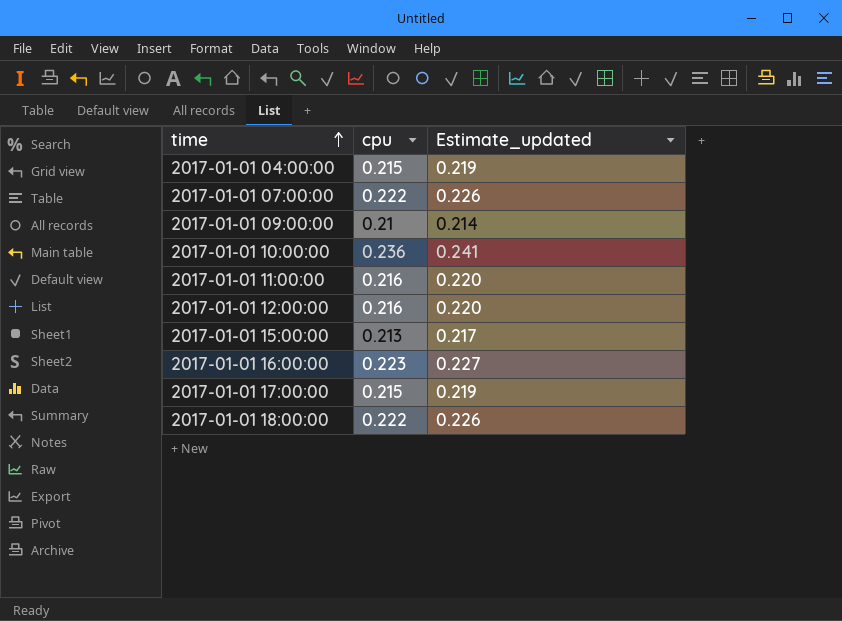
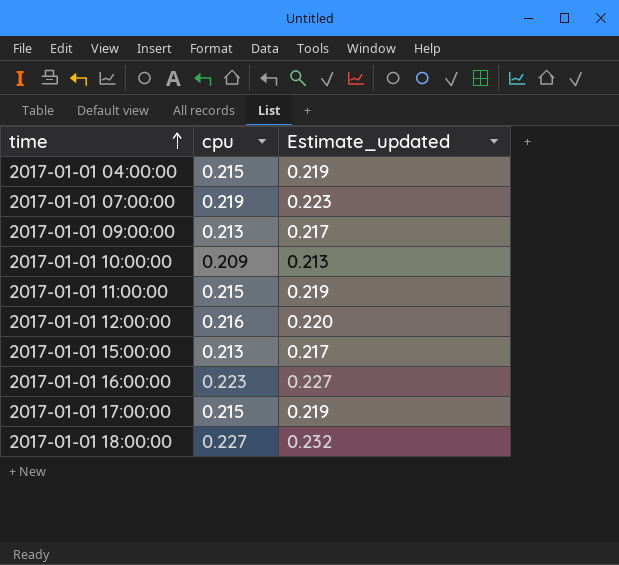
2017-01-01 07:00:00 | cpu: 0.222 -> 0.219
2017-01-01 07:00:00 | Estimate_updated: 0.226 -> 0.223
2017-01-01 09:00:00 | cpu: 0.21 -> 0.213
2017-01-01 09:00:00 | Estimate_updated: 0.214 -> 0.217
2017-01-01 10:00:00 | cpu: 0.236 -> 0.209
2017-01-01 10:00:00 | Estimate_updated: 0.241 -> 0.213
2017-01-01 11:00:00 | cpu: 0.216 -> 0.215
2017-01-01 11:00:00 | Estimate_updated: 0.220 -> 0.219
2017-01-01 18:00:00 | cpu: 0.222 -> 0.227
2017-01-01 18:00:00 | Estimate_updated: 0.226 -> 0.232

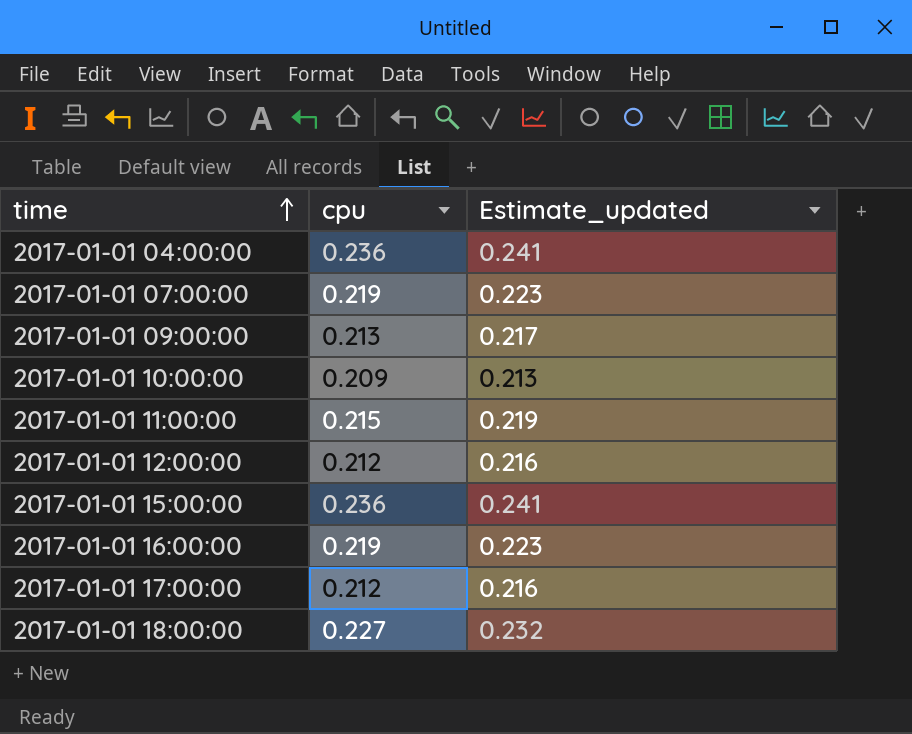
2017-01-01 04:00:00 | cpu: 0.215 -> 0.236
2017-01-01 04:00:00 | Estimate_updated: 0.219 -> 0.241
2017-01-01 12:00:00 | cpu: 0.216 -> 0.212
2017-01-01 12:00:00 | Estimate_updated: 0.220 -> 0.216
2017-01-01 15:00:00 | cpu: 0.213 -> 0.236
2017-01-01 15:00:00 | Estimate_updated: 0.217 -> 0.241
2017-01-01 16:00:00 | cpu: 0.223 -> 0.219
2017-01-01 16:00:00 | Estimate_updated: 0.227 -> 0.223
2017-01-01 17:00:00 | cpu: 0.215 -> 0.212
2017-01-01 17:00:00 | Estimate_updated: 0.219 -> 0.216

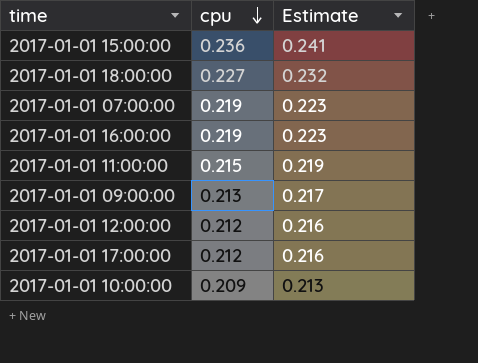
row order: time ascending -> cpu descending
column name: Estimate_updated -> Estimate
row 2017-01-01 04:00:00: 0.236 | 0.241 -> none

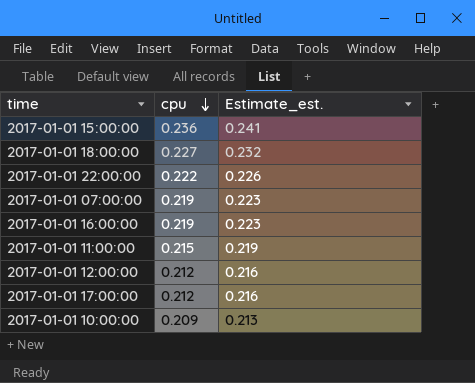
column name: Estimate -> Estimate_est.
row 2017-01-01 09:00:00: 0.213 | 0.217 -> none
row 2017-01-01 22:00:00: none -> 0.222 | 0.226

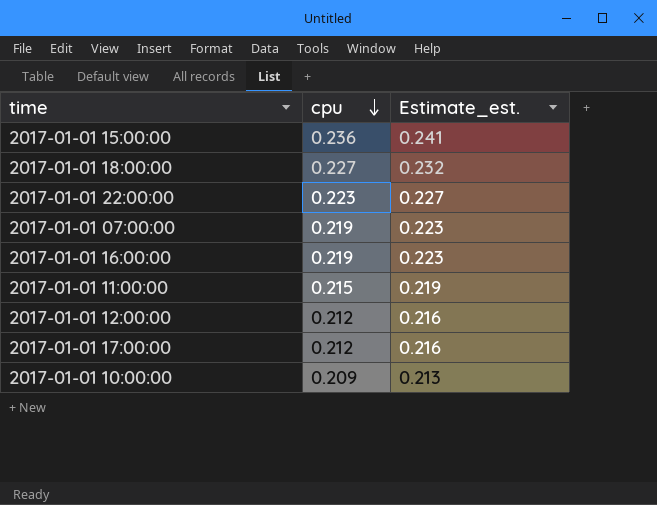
2017-01-01 22:00:00 | cpu: 0.222 -> 0.223
2017-01-01 22:00:00 | Estimate_est.: 0.226 -> 0.227

